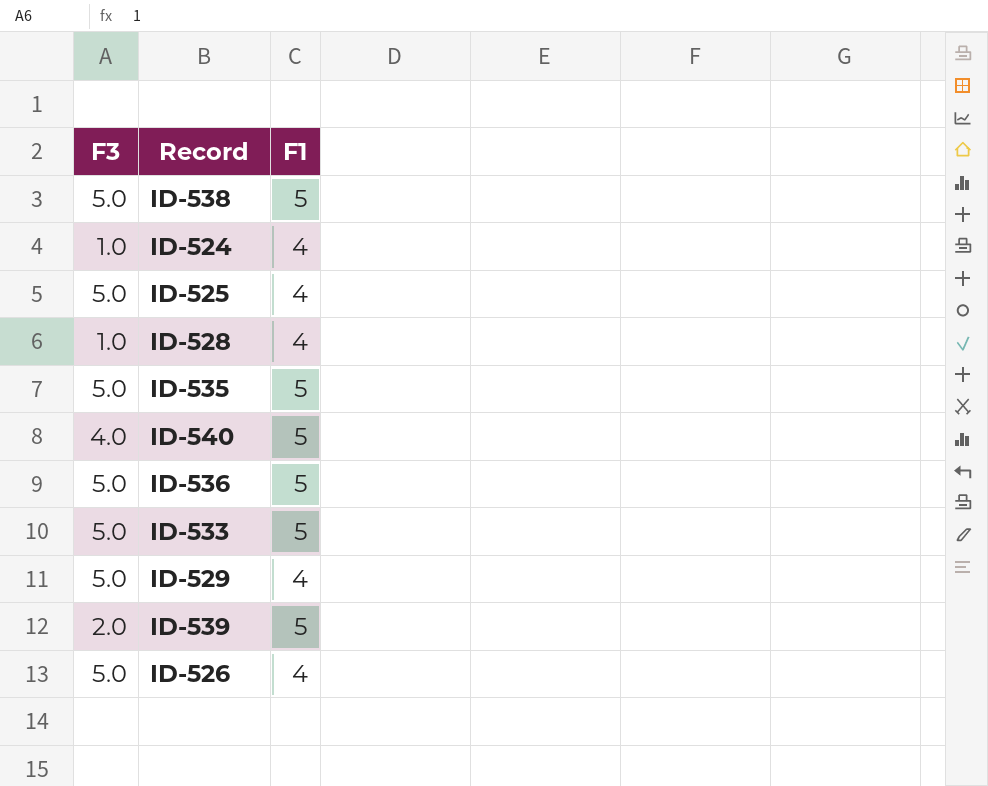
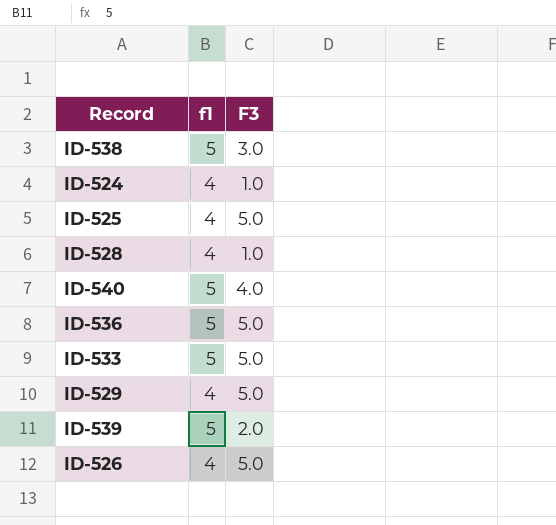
column name: F1 -> f1
column F3 | position: 1 -> 3
row ID-535: 5.0 | 5 -> none
ID-538 | F3: 5.0 -> 3.0

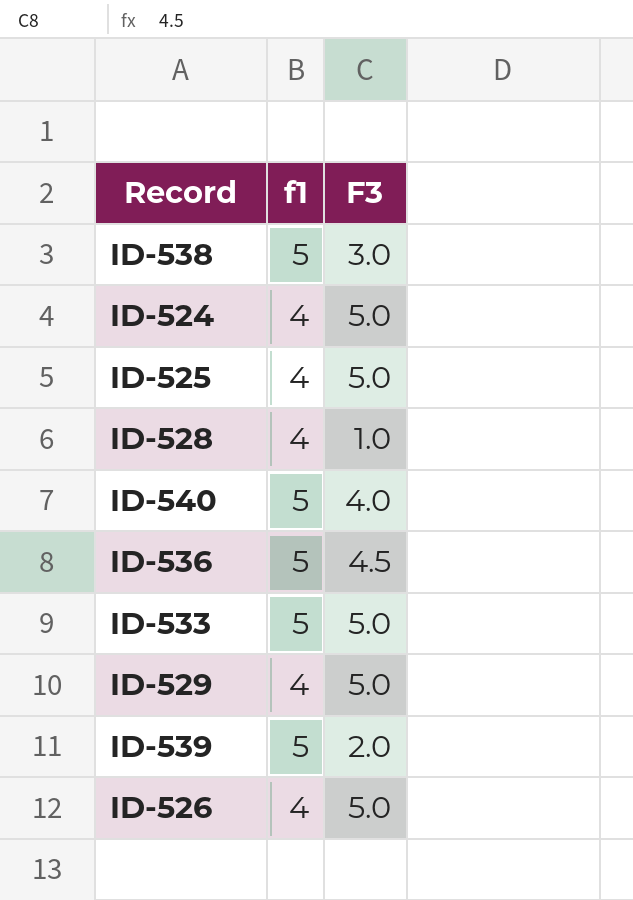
ID-524 | F3: 1.0 -> 5.0
ID-536 | F3: 5.0 -> 4.5

